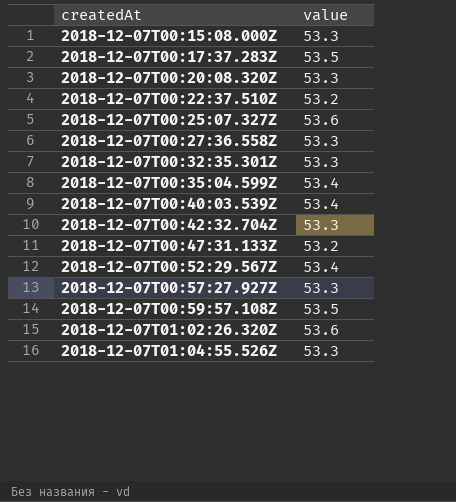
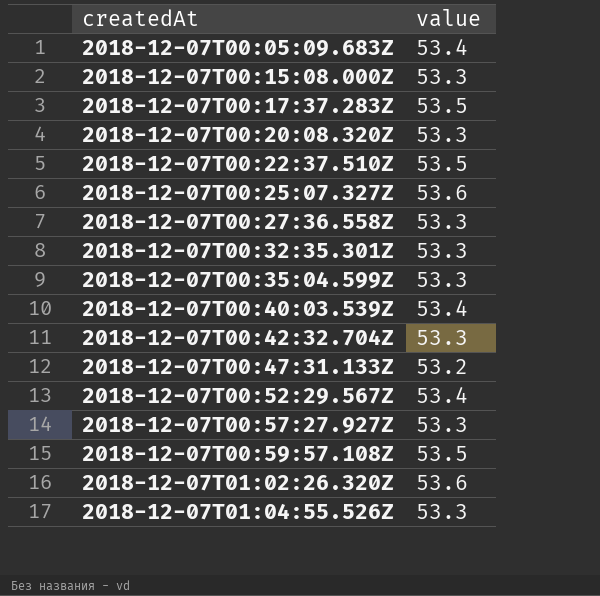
row 2018-12-07T00:05:09.683Z: none -> 53.4
2018-12-07T00:22:37.510Z | value: 53.2 -> 53.5
2018-12-07T00:35:04.599Z | value: 53.4 -> 53.3

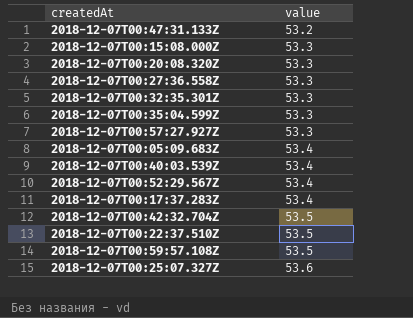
row order: createdAt ascending -> value ascending
row 2018-12-07T01:02:26.320Z: 53.6 -> none
row 2018-12-07T01:04:55.526Z: 53.3 -> none
2018-12-07T00:17:37.283Z | value: 53.5 -> 53.4
2018-12-07T00:42:32.704Z | value: 53.3 -> 53.5

